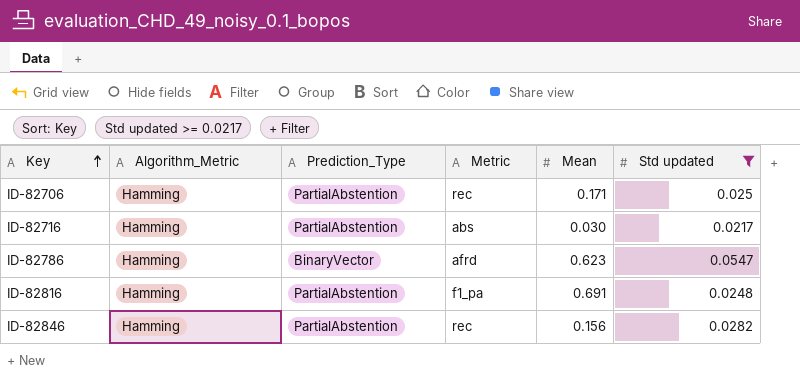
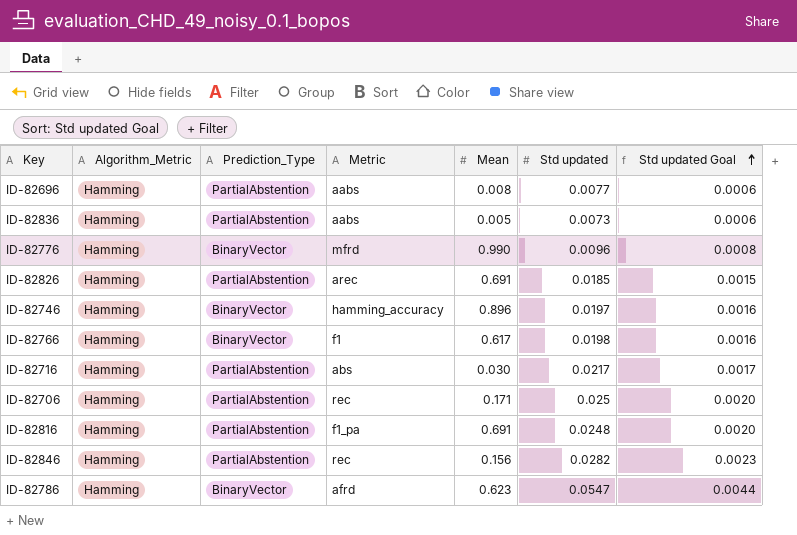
filter: Std updated >= 0.0217 -> none
row order: Key ascending -> Std updated Goal ascending
column Std updated Goal | formula: none -> [Std updated] * 0.08

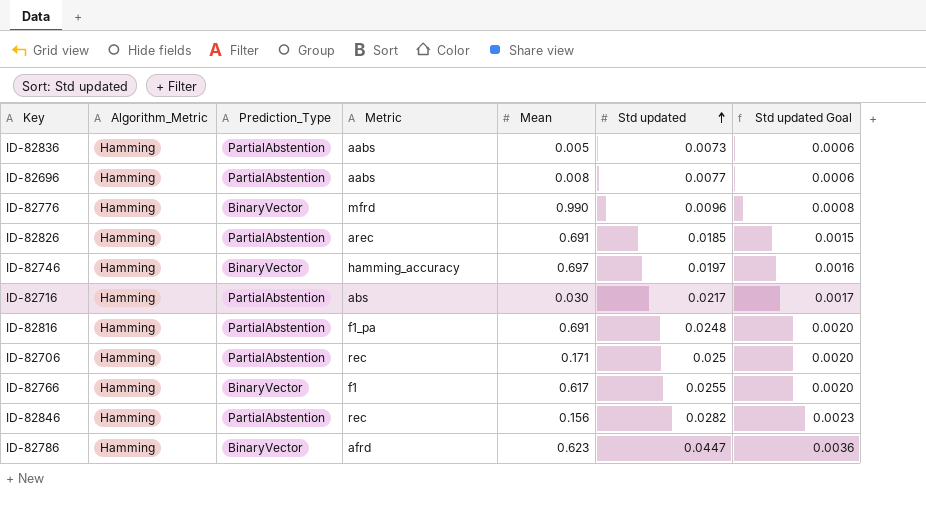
row order: Std updated Goal ascending -> Std updated ascending
ID-82746 | Mean: 0.896 -> 0.697
ID-82766 | Std updated: 0.0198 -> 0.0255
ID-82766 | Std updated Goal: 0.0016 -> 0.0020
ID-82786 | Std updated: 0.0547 -> 0.0447
ID-82786 | Std updated Goal: 0.0044 -> 0.0036

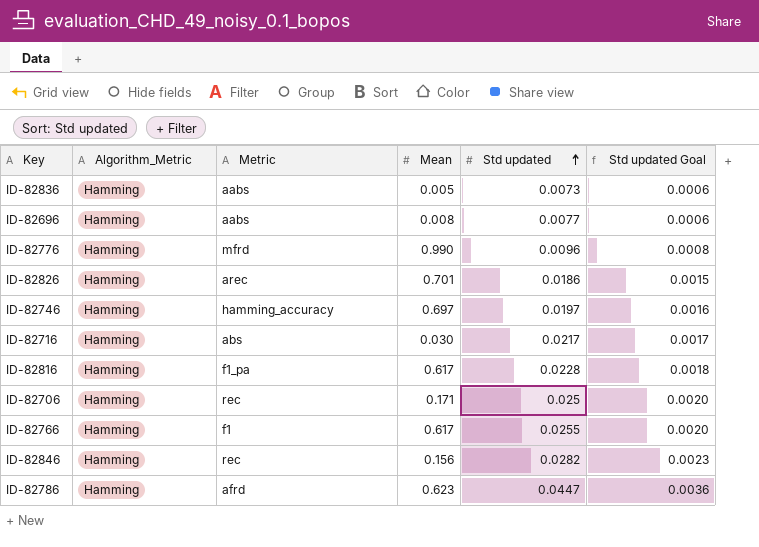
column Prediction_Type | position: 3 -> none
ID-82826 | Mean: 0.691 -> 0.701
ID-82826 | Std updated: 0.0185 -> 0.0186
ID-82816 | Mean: 0.691 -> 0.617
ID-82816 | Std updated: 0.0248 -> 0.0228
ID-82816 | Std updated Goal: 0.0020 -> 0.0018

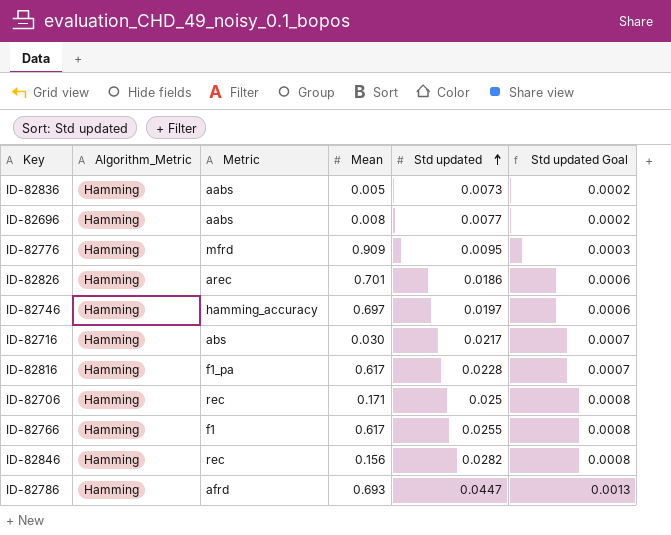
column Std updated Goal | formula: [Std updated] * 0.08 -> [Std updated] * 0.03
ID-82776 | Mean: 0.990 -> 0.909
ID-82776 | Std updated: 0.0096 -> 0.0095
ID-82786 | Mean: 0.623 -> 0.693

